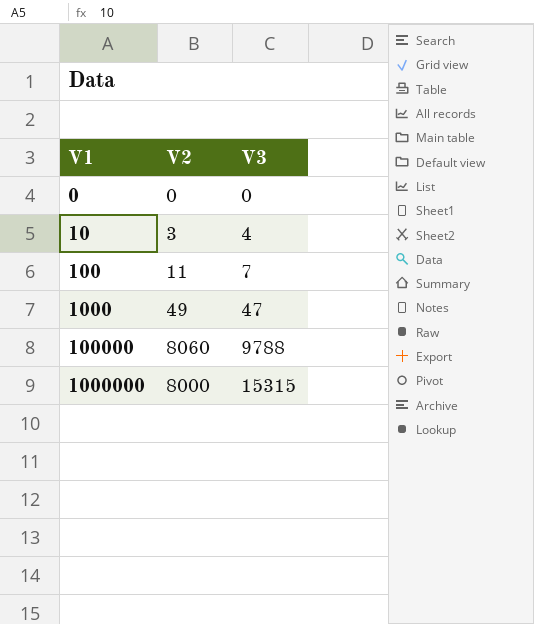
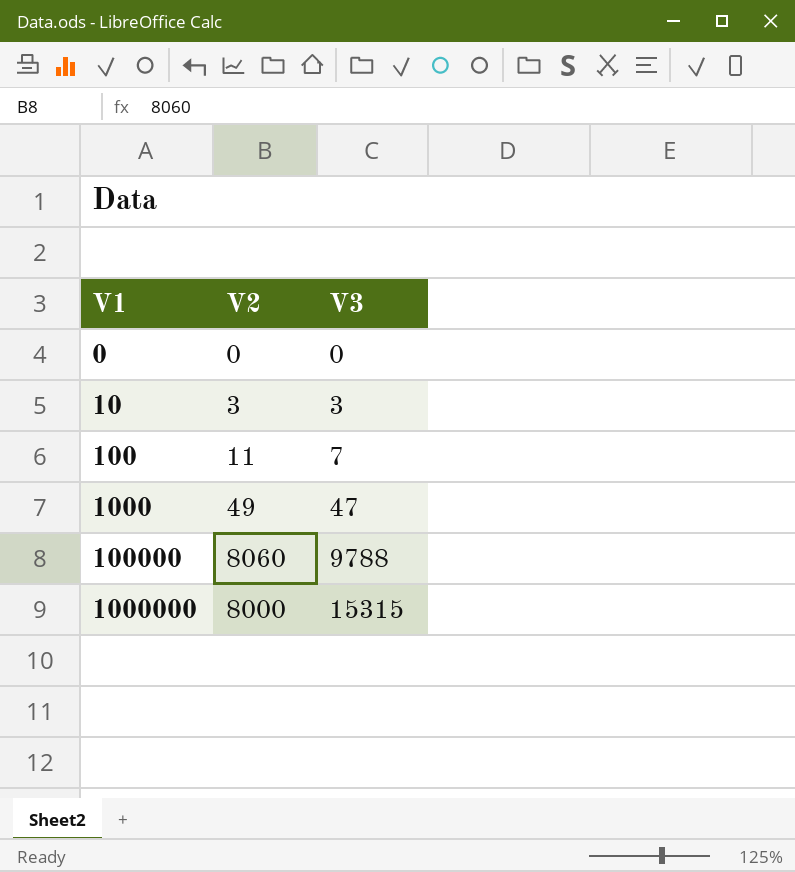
10 | V3: 4 -> 3

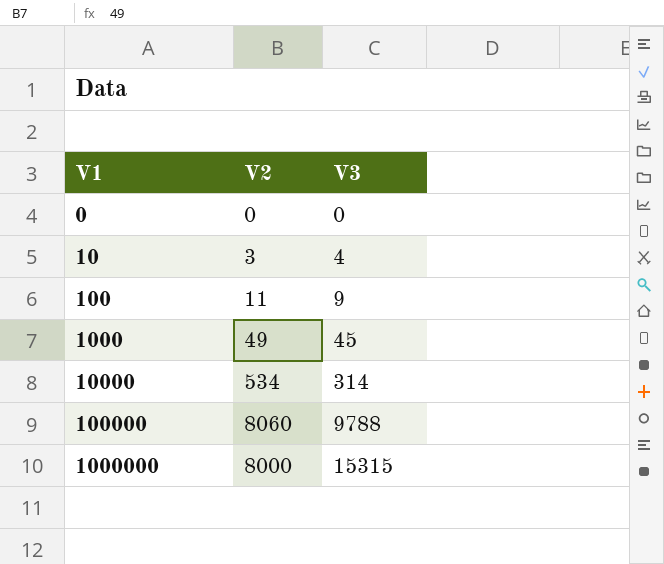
10 | V3: 3 -> 4
100 | V3: 7 -> 9
1000 | V3: 47 -> 45
row 10000: none -> 534 | 314

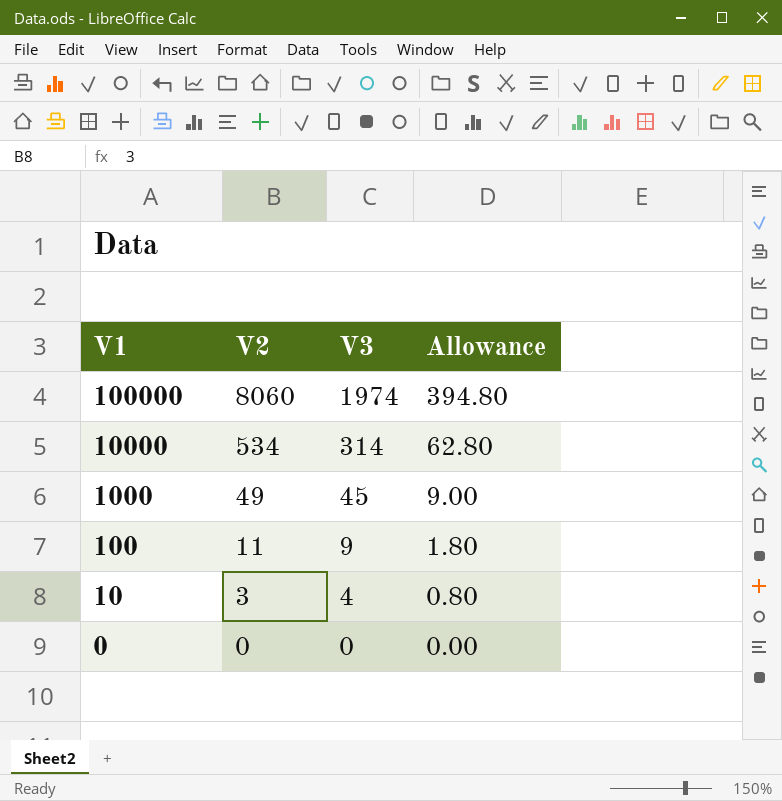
row order: V1 ascending -> V1 descending
column Allowance | formula: none -> [V3] * 0.2
row 1000000: 8000 | 15315 -> none
100000 | V3: 9788 -> 1974

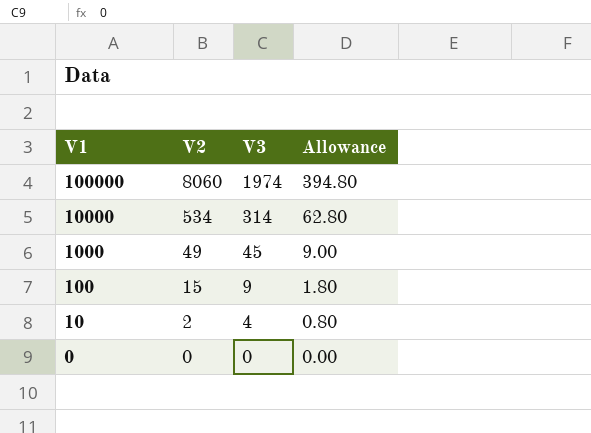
100 | V2: 11 -> 15
10 | V2: 3 -> 2

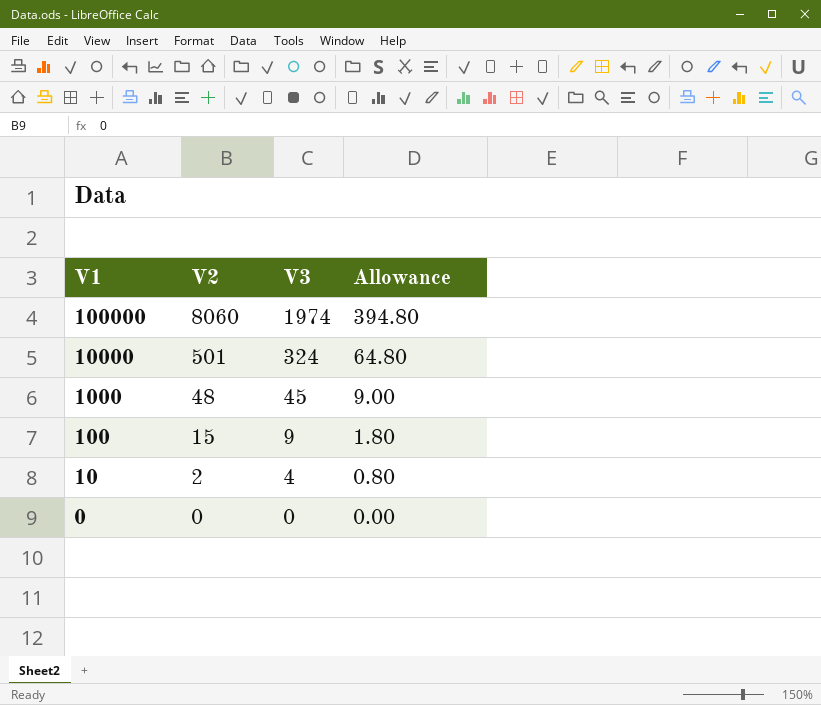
10000 | V2: 534 -> 501
10000 | V3: 314 -> 324
10000 | Allowance: 62.80 -> 64.80
1000 | V2: 49 -> 48

